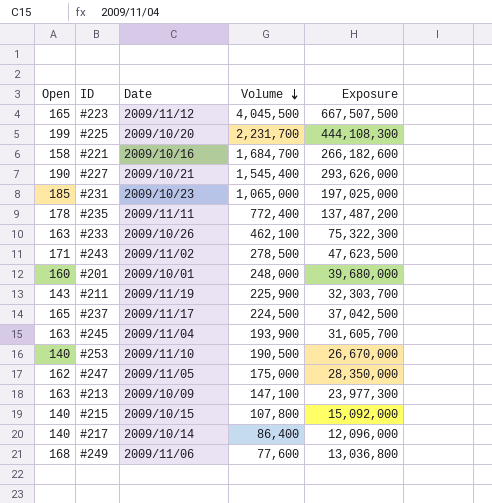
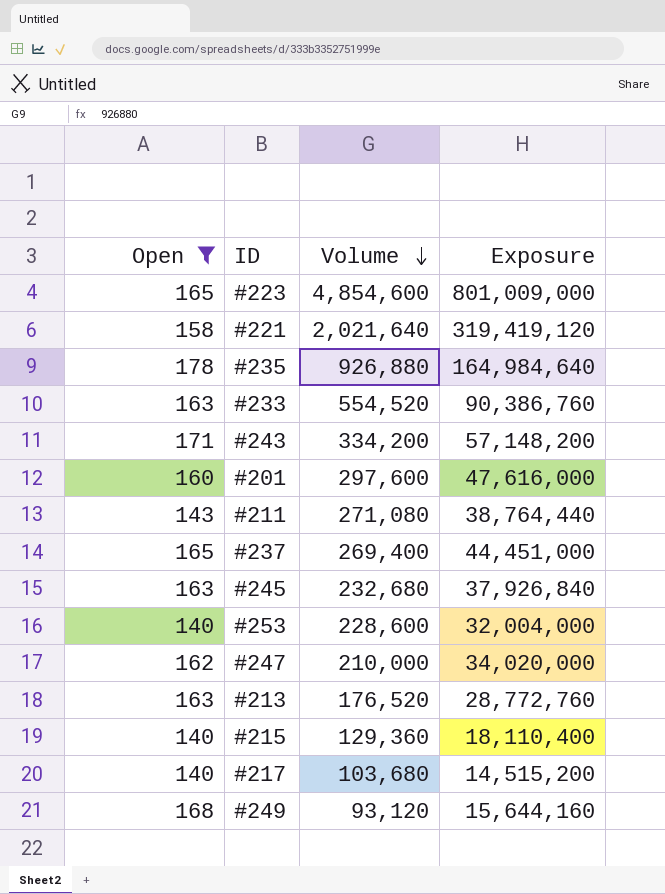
filter: none -> Open <= 178
column Date | position: 3 -> none
#223 | Volume: 4,045,500 -> 4,854,600
#223 | Exposure: 667,507,500 -> 801,009,000
#221 | Volume: 1,684,700 -> 2,021,640
#221 | Exposure: 266,182,600 -> 319,419,120
#235 | Volume: 772,400 -> 926,880
#235 | Exposure: 137,487,200 -> 164,984,640
#233 | Volume: 462,100 -> 554,520
#233 | Exposure: 75,322,300 -> 90,386,760
#243 | Volume: 278,500 -> 334,200
#243 | Exposure: 47,623,500 -> 57,148,200
#201 | Volume: 248,000 -> 297,600
#201 | Exposure: 39,680,000 -> 47,616,000
#211 | Volume: 225,900 -> 271,080
#211 | Exposure: 32,303,700 -> 38,764,440
#237 | Volume: 224,500 -> 269,400
#237 | Exposure: 37,042,500 -> 44,451,000
#245 | Volume: 193,900 -> 232,680
#245 | Exposure: 31,605,700 -> 37,926,840
#253 | Volume: 190,500 -> 228,600
#253 | Exposure: 26,670,000 -> 32,004,000
#247 | Volume: 175,000 -> 210,000
#247 | Exposure: 28,350,000 -> 34,020,000
#213 | Volume: 147,100 -> 176,520
#213 | Exposure: 23,977,300 -> 28,772,760
#215 | Volume: 107,800 -> 129,360
#215 | Exposure: 15,092,000 -> 18,110,400
#217 | Volume: 86,400 -> 103,680
#217 | Exposure: 12,096,000 -> 14,515,200
#249 | Volume: 77,600 -> 93,120
#249 | Exposure: 13,036,800 -> 15,644,160

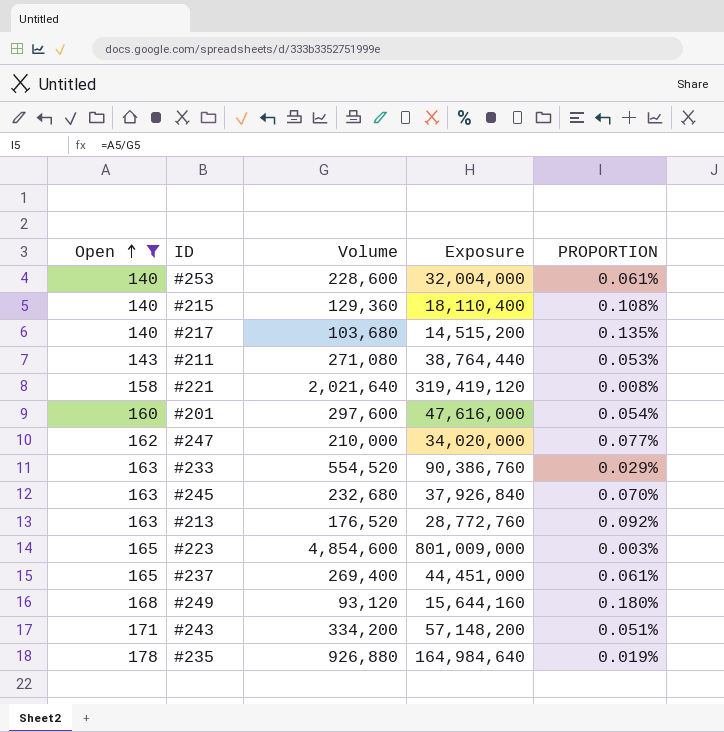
row order: Volume descending -> Open ascending
column PROPORTION | formula: none -> [Open] / [Volume]

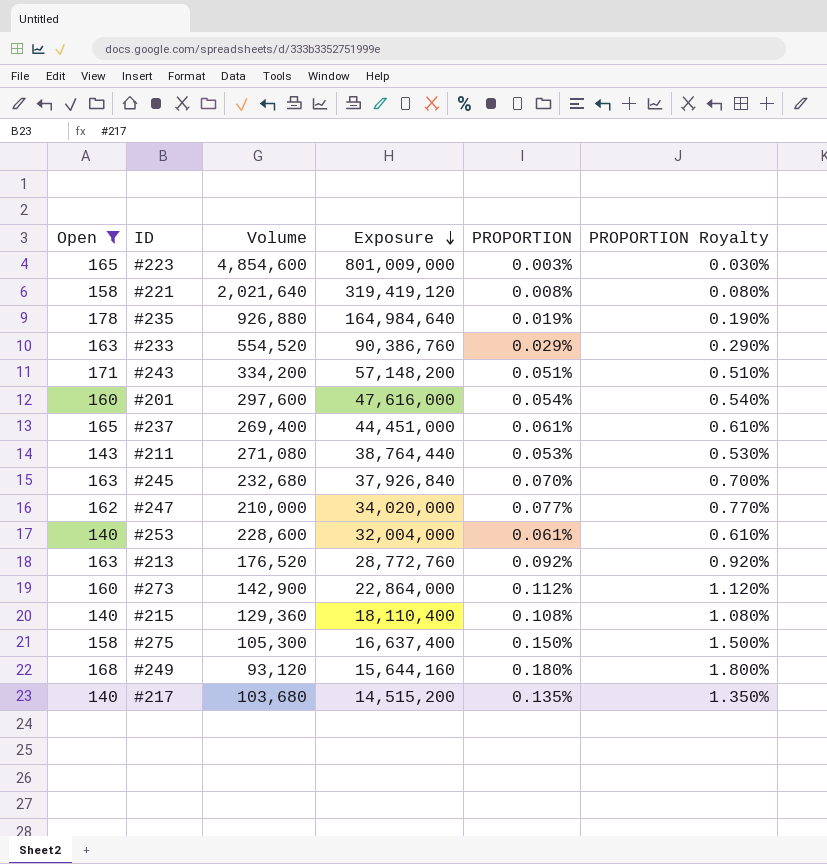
row order: Open ascending -> Exposure descending
column PROPORTION Royalty | formula: none -> [PROPORTION] * 10
row #273: none -> 160 | 142,900 | 22,864,000 | 0.112% | 1.120%
row #275: none -> 158 | 105,300 | 16,637,400 | 0.150% | 1.500%

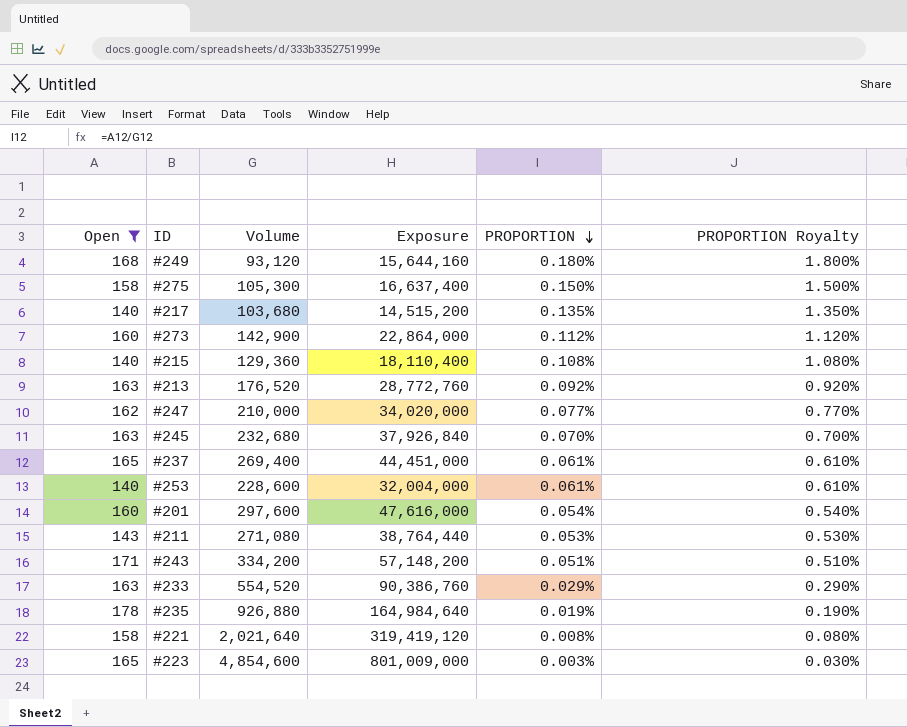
row order: Exposure descending -> PROPORTION descending

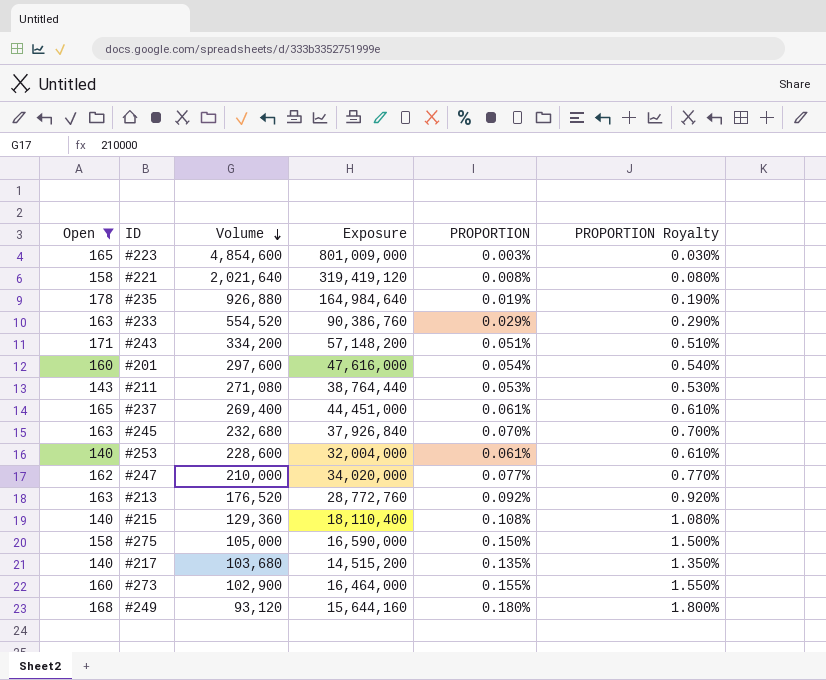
row order: PROPORTION descending -> Volume descending
#275 | Volume: 105,300 -> 105,000
#275 | Exposure: 16,637,400 -> 16,590,000
#273 | Volume: 142,900 -> 102,900
#273 | Exposure: 22,864,000 -> 16,464,000
#273 | PROPORTION: 0.112% -> 0.155%
#273 | PROPORTION Royalty: 1.120% -> 1.550%

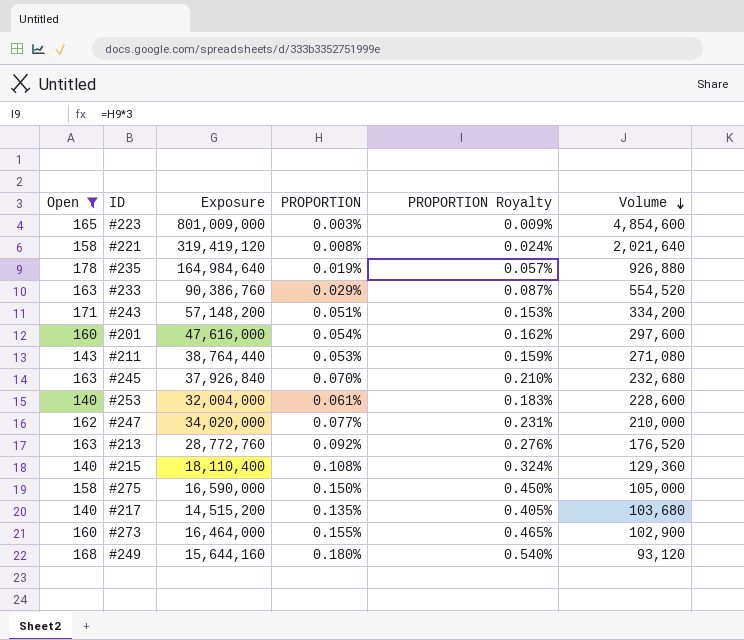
column PROPORTION Royalty | formula: [PROPORTION] * 10 -> [PROPORTION] * 3
column Volume | position: 3 -> 6
row #237: 165 | 269,400 | 44,451,000 | 0.061% | 0.610% -> none

